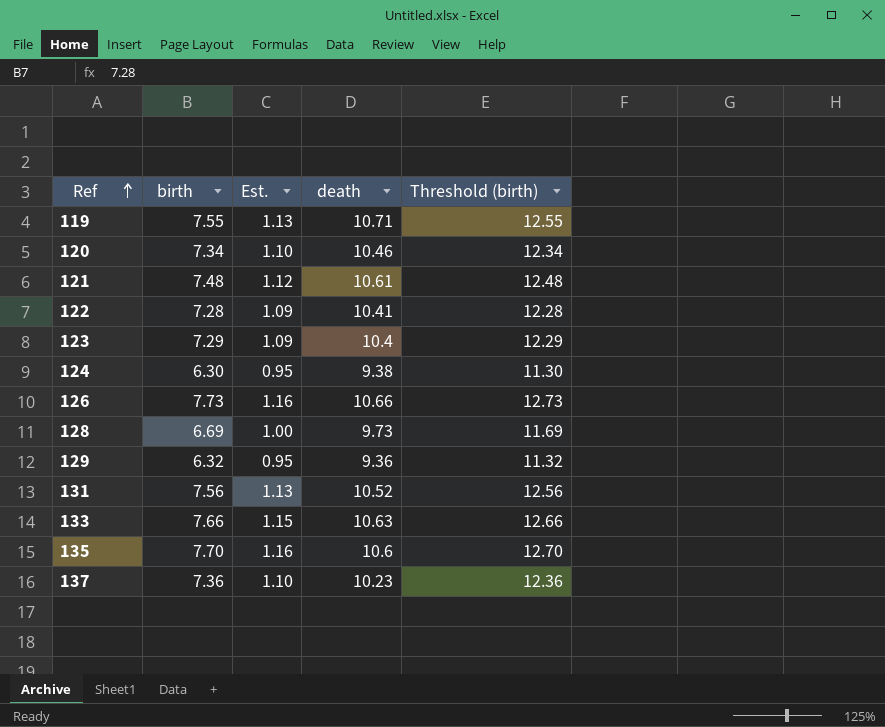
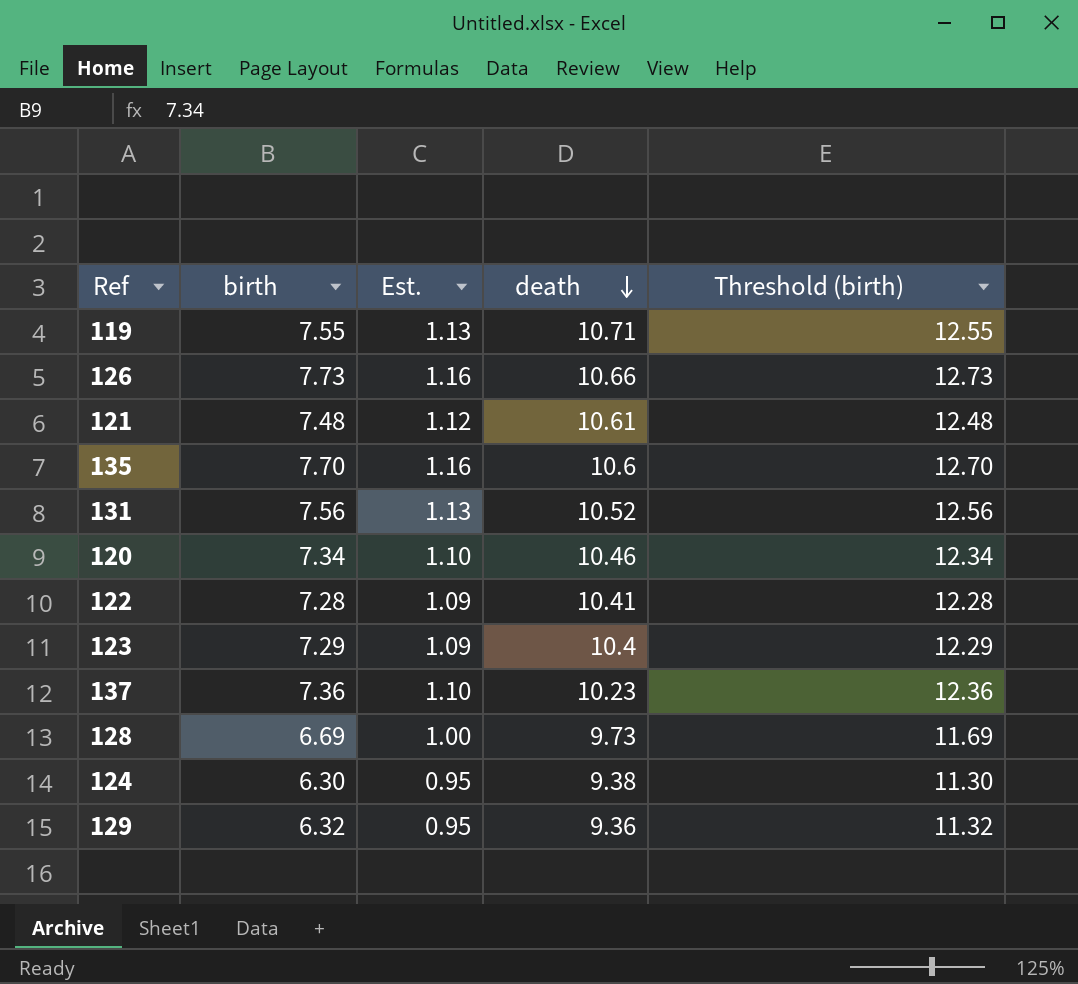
row order: Ref ascending -> death descending
row 133: 7.66 | 1.15 | 10.63 | 12.66 -> none

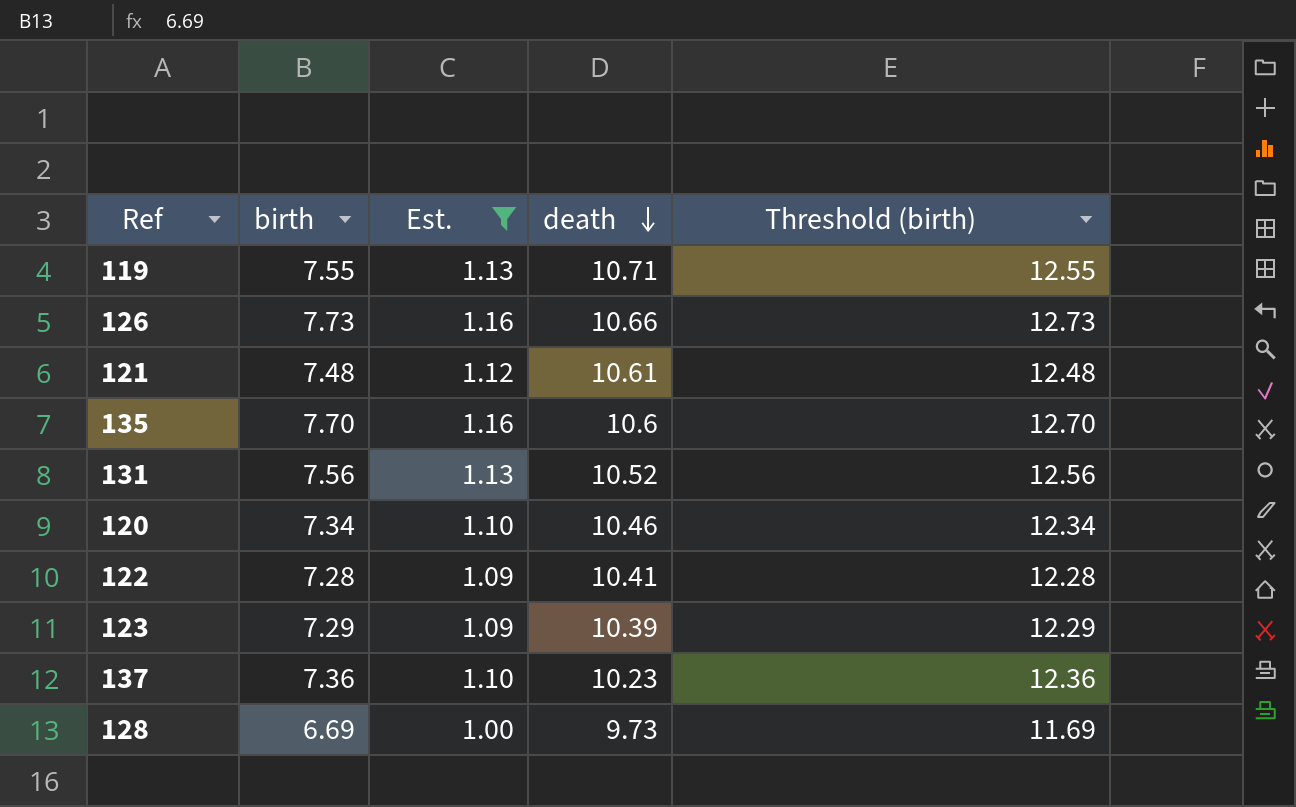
filter: none -> Est. != 0.95
123 | death: 10.4 -> 10.39

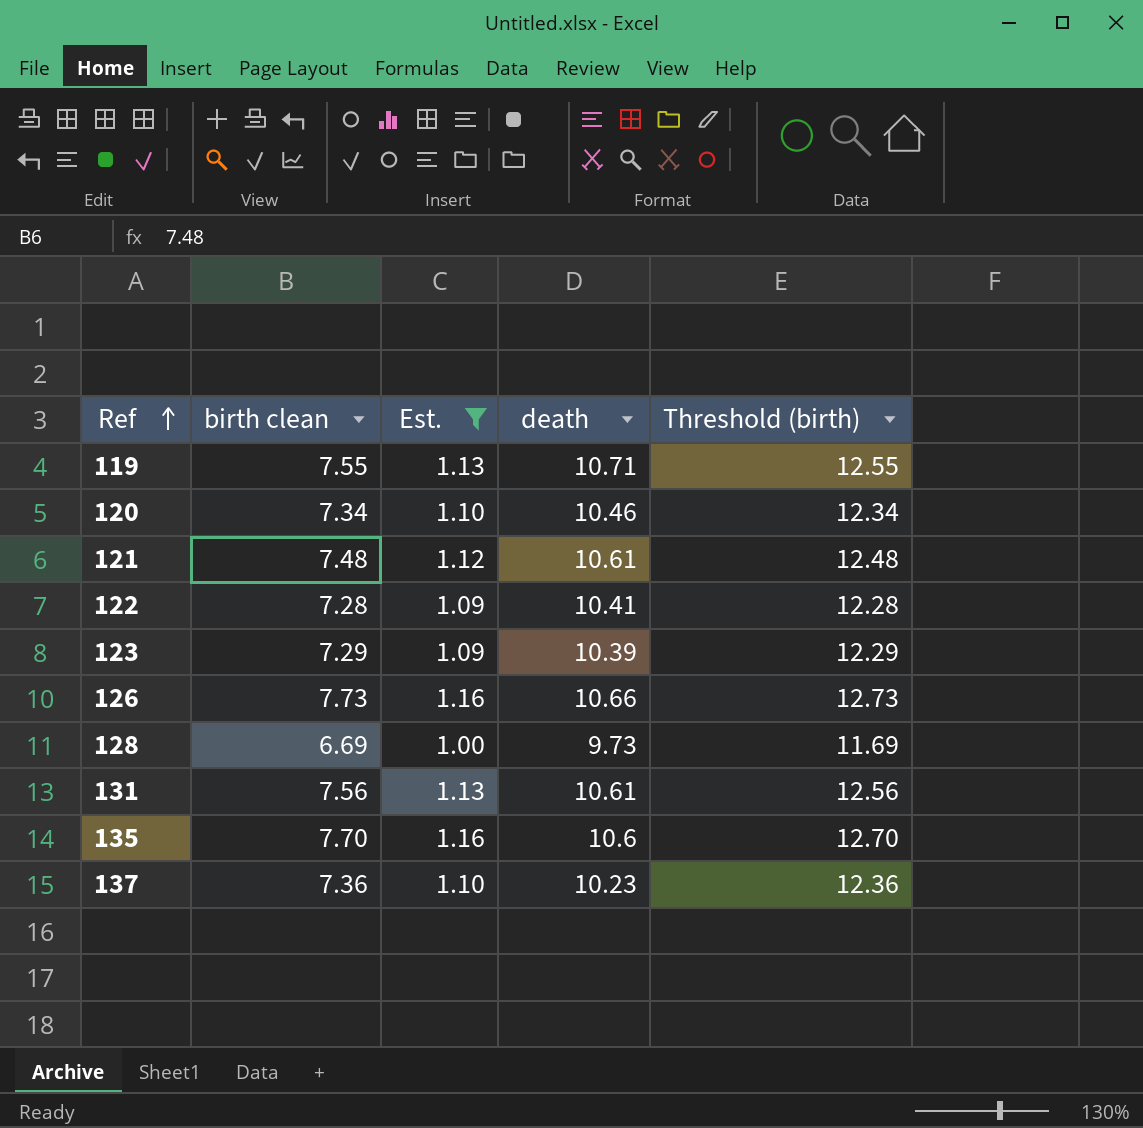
row order: death descending -> Ref ascending
column name: birth -> birth clean
131 | death: 10.52 -> 10.61

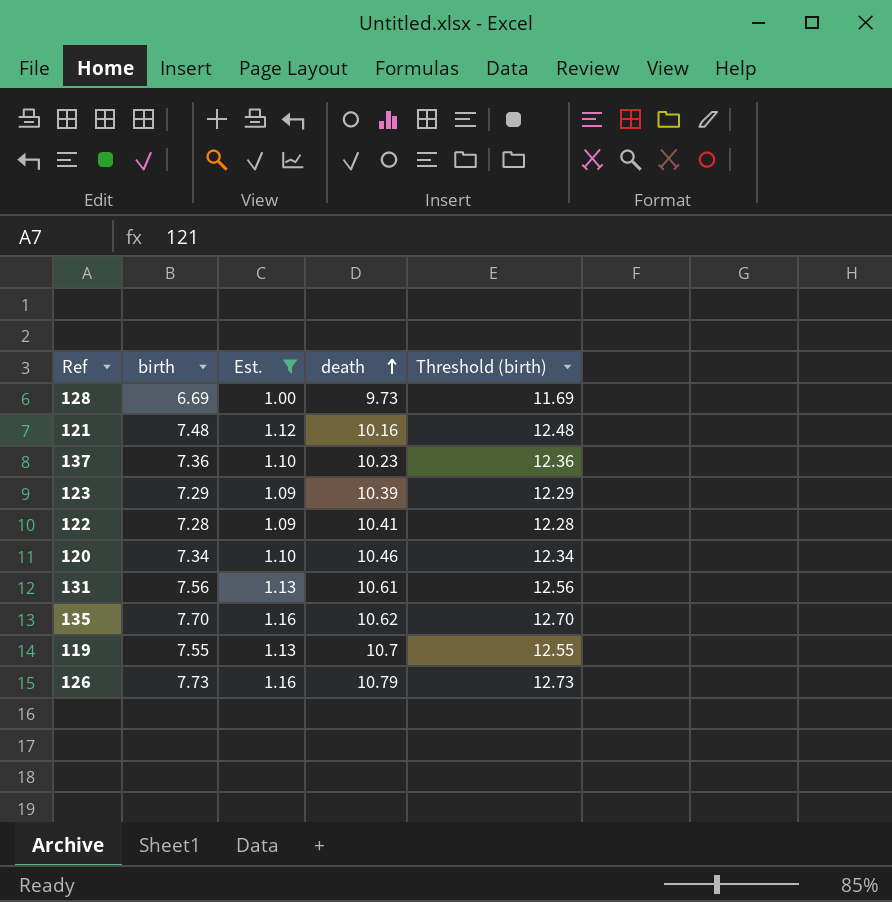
row order: Ref ascending -> death ascending
column name: birth clean -> birth
121 | death: 10.61 -> 10.16
135 | death: 10.6 -> 10.62
119 | death: 10.71 -> 10.7
126 | death: 10.66 -> 10.79

